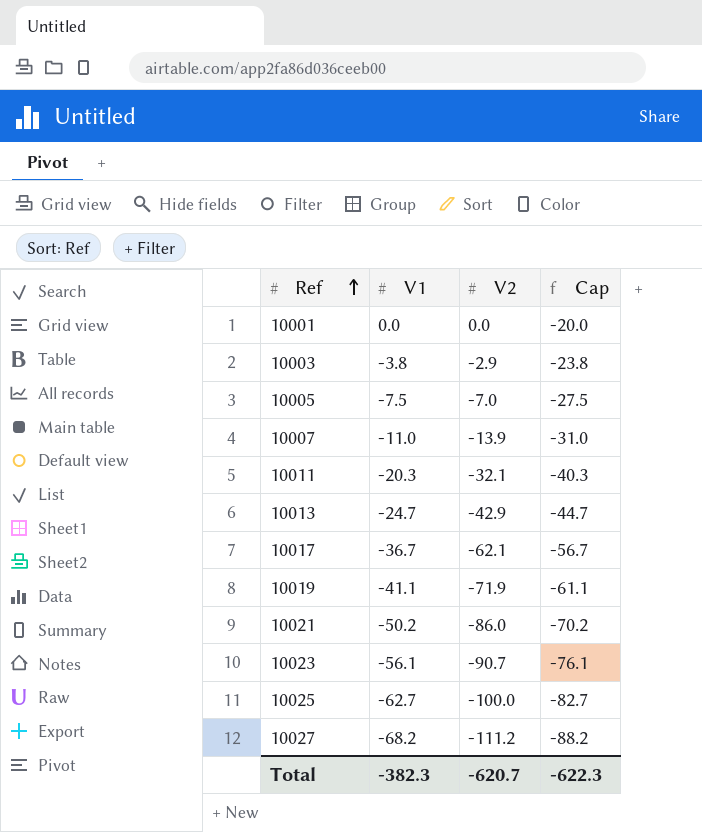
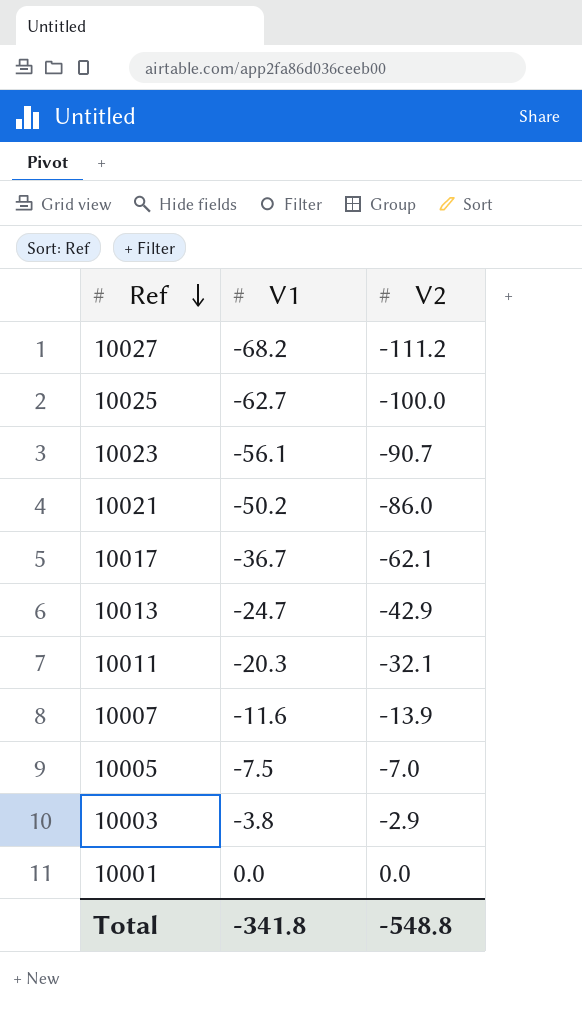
row order: Ref ascending -> Ref descending
column Cap | formula: [V1] - 20 -> none
row 10019: -41.1 | -71.9 | -61.1 -> none
10007 | V1: -11.0 -> -11.6
Total | V1: -382.3 -> -341.8
Total | V2: -620.7 -> -548.8

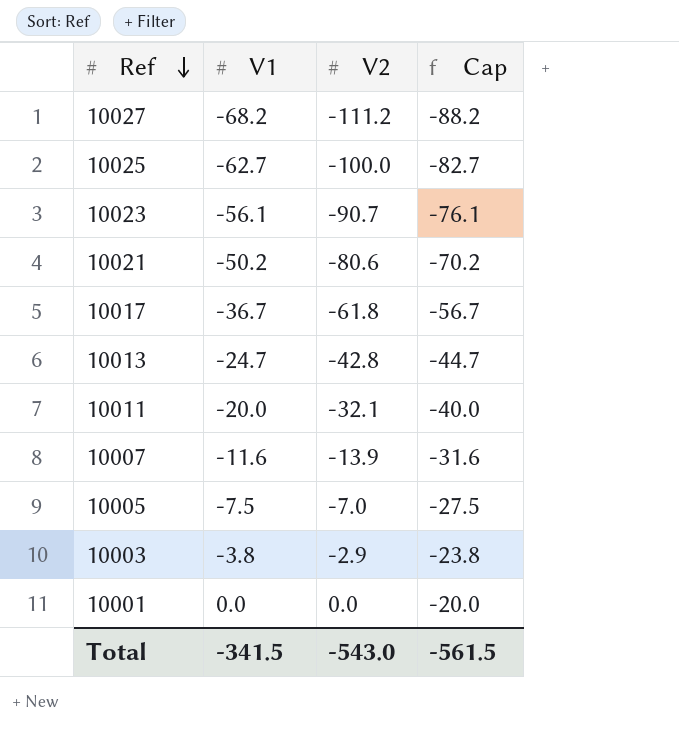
column Cap | formula: none -> [V1] - 20
10021 | V2: -86.0 -> -80.6
10017 | V2: -62.1 -> -61.8
10013 | V2: -42.9 -> -42.8
10011 | V1: -20.3 -> -20.0
Total | V1: -341.8 -> -341.5
Total | V2: -548.8 -> -543.0

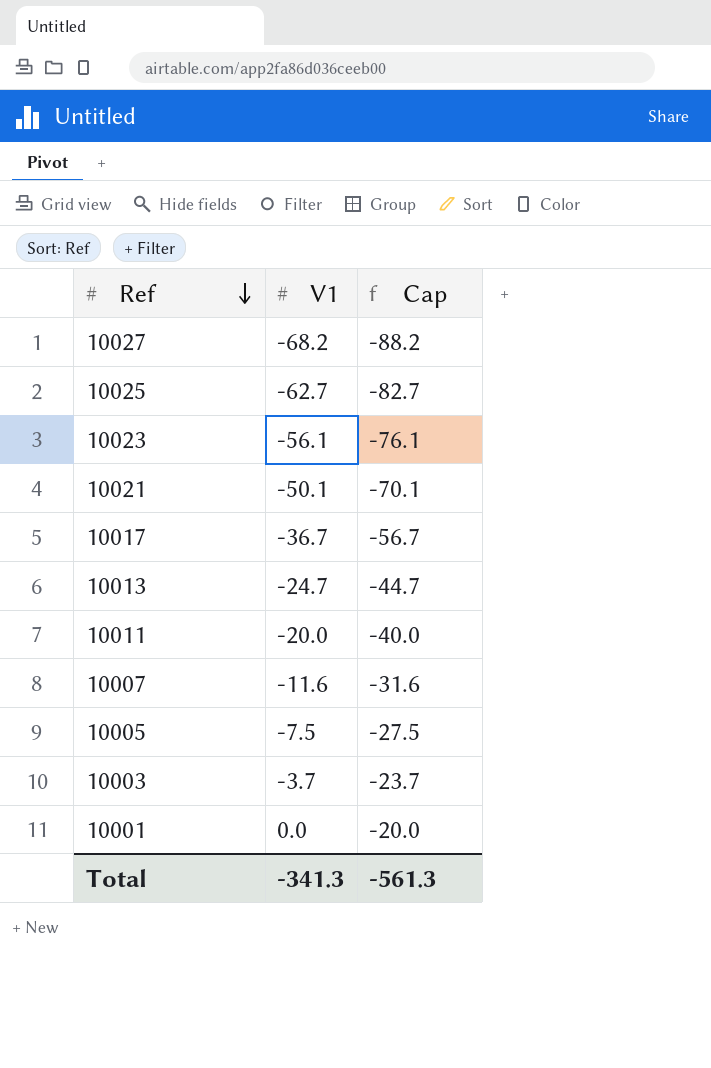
column V2 | position: 3 -> none
10021 | V1: -50.2 -> -50.1
10021 | Cap: -70.2 -> -70.1
10003 | V1: -3.8 -> -3.7
10003 | Cap: -23.8 -> -23.7
Total | V1: -341.5 -> -341.3
Total | Cap: -561.5 -> -561.3

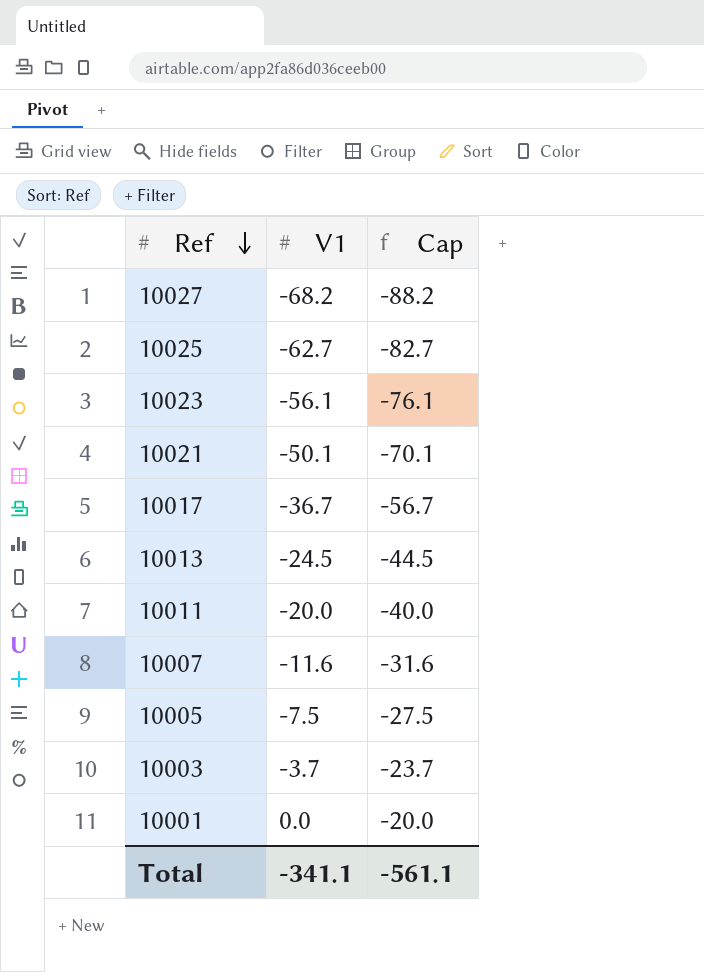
10013 | V1: -24.7 -> -24.5
10013 | Cap: -44.7 -> -44.5
Total | V1: -341.3 -> -341.1
Total | Cap: -561.3 -> -561.1

